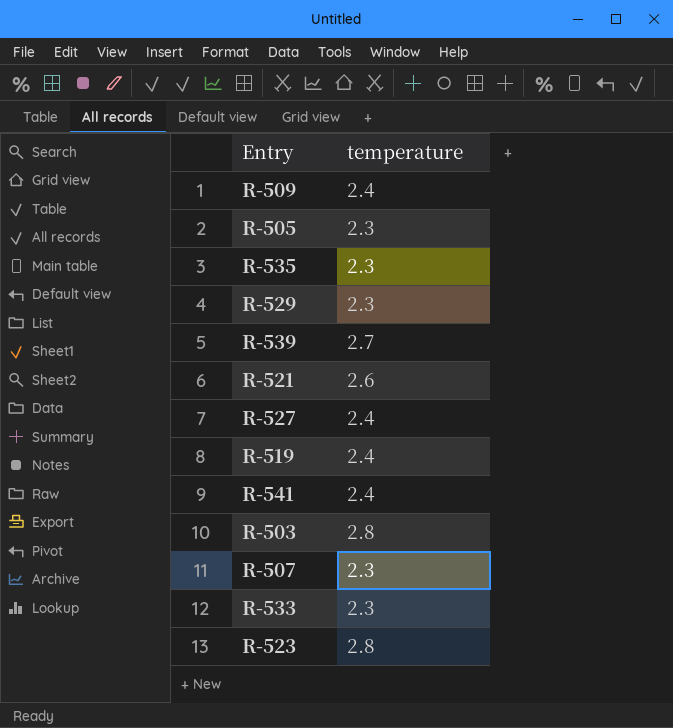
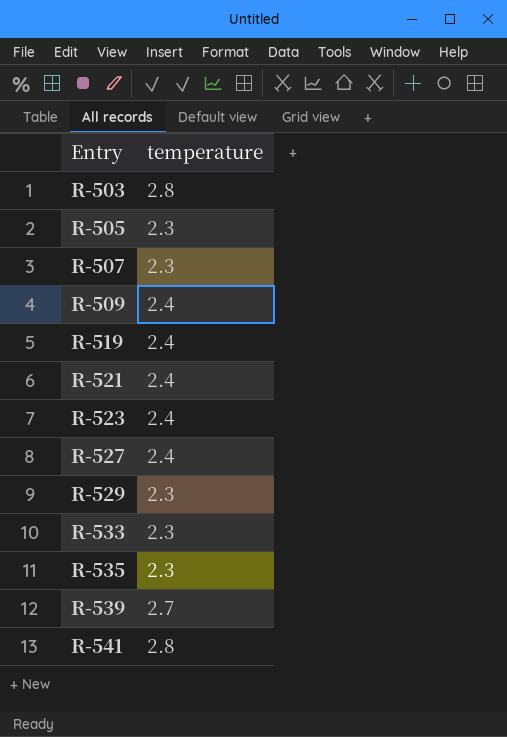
row order: none -> Entry ascending
R-521 | temperature: 2.6 -> 2.4
R-523 | temperature: 2.8 -> 2.4
R-541 | temperature: 2.4 -> 2.8

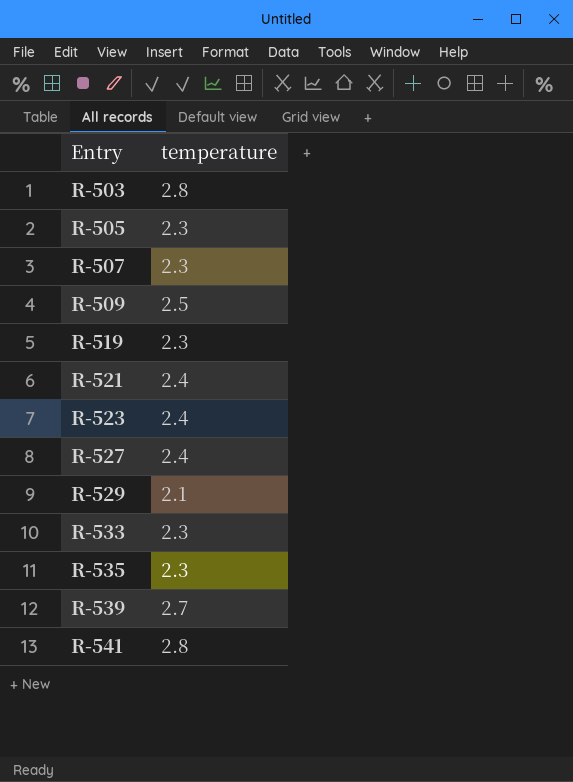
R-509 | temperature: 2.4 -> 2.5
R-519 | temperature: 2.4 -> 2.3
R-529 | temperature: 2.3 -> 2.1

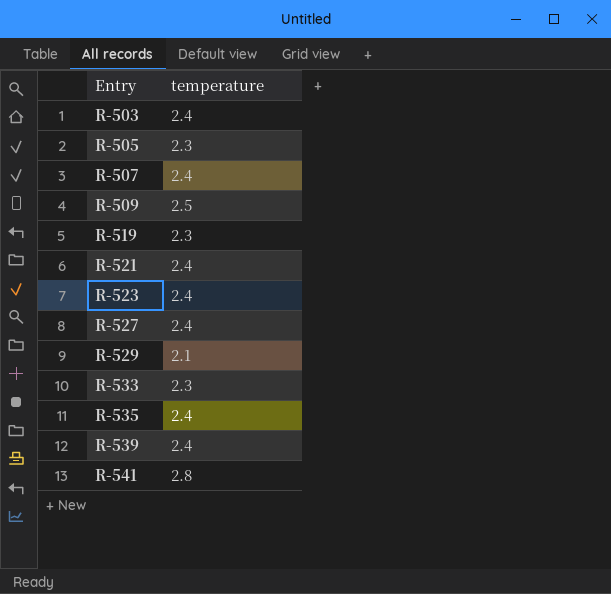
R-503 | temperature: 2.8 -> 2.4
R-507 | temperature: 2.3 -> 2.4
R-535 | temperature: 2.3 -> 2.4
R-539 | temperature: 2.7 -> 2.4

